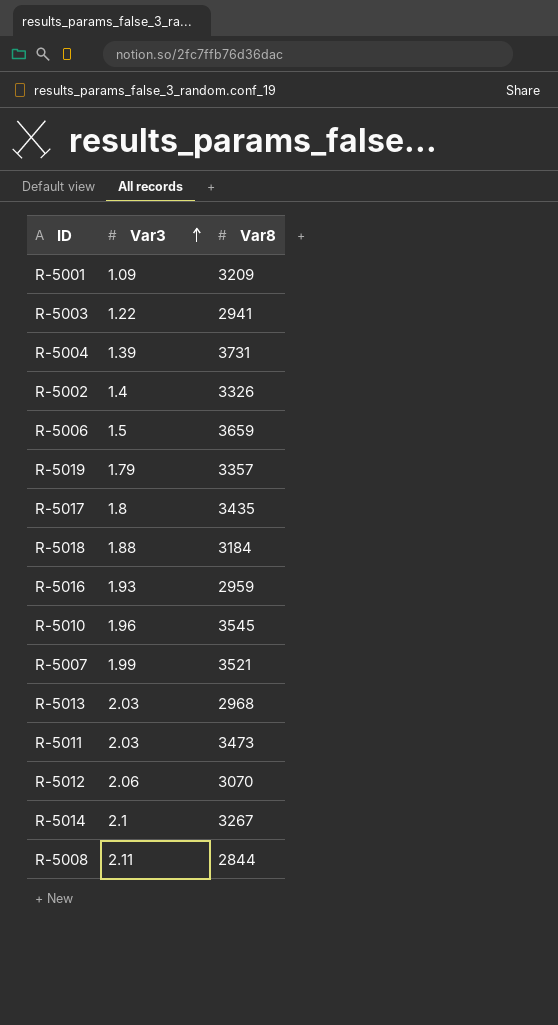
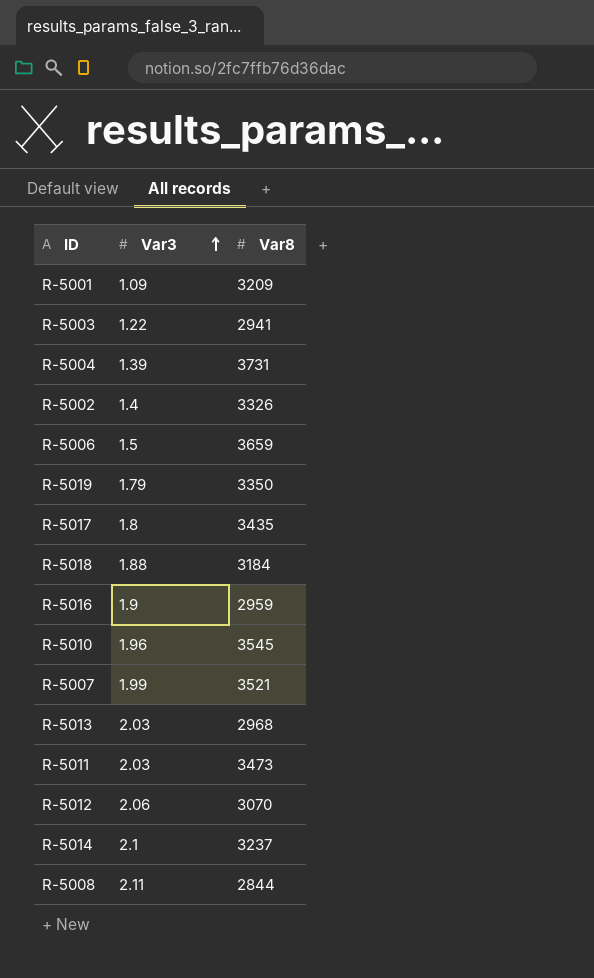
R-5019 | Var8: 3357 -> 3350
R-5016 | Var3: 1.93 -> 1.9
R-5014 | Var8: 3267 -> 3237

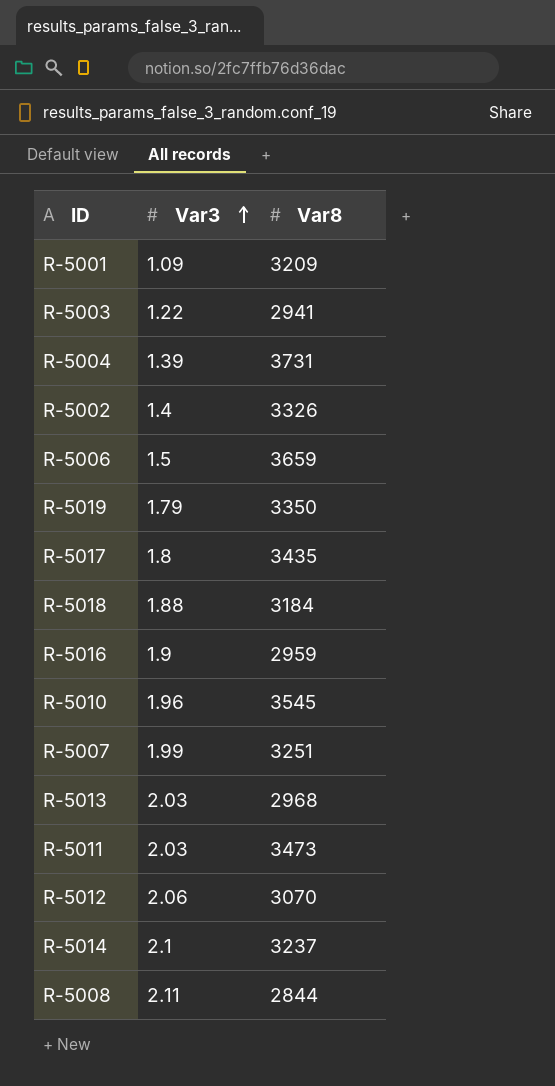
R-5007 | Var8: 3521 -> 3251

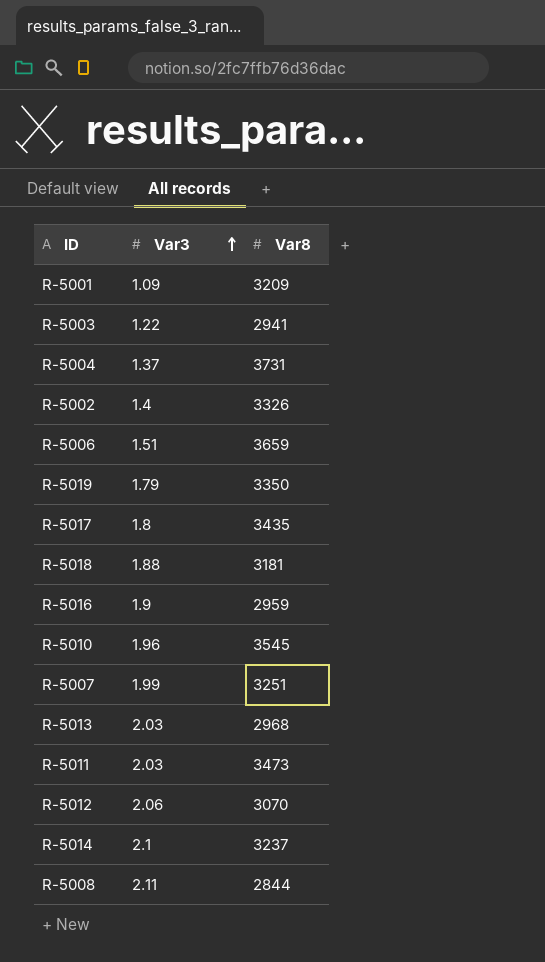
R-5004 | Var3: 1.39 -> 1.37
R-5006 | Var3: 1.5 -> 1.51
R-5018 | Var8: 3184 -> 3181

